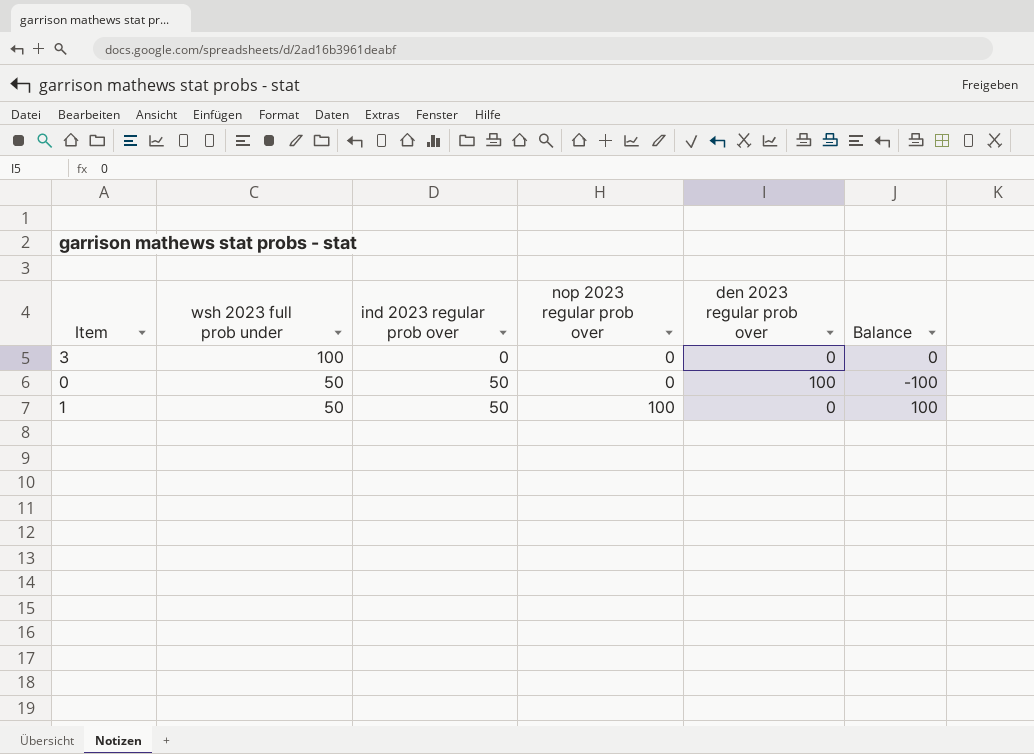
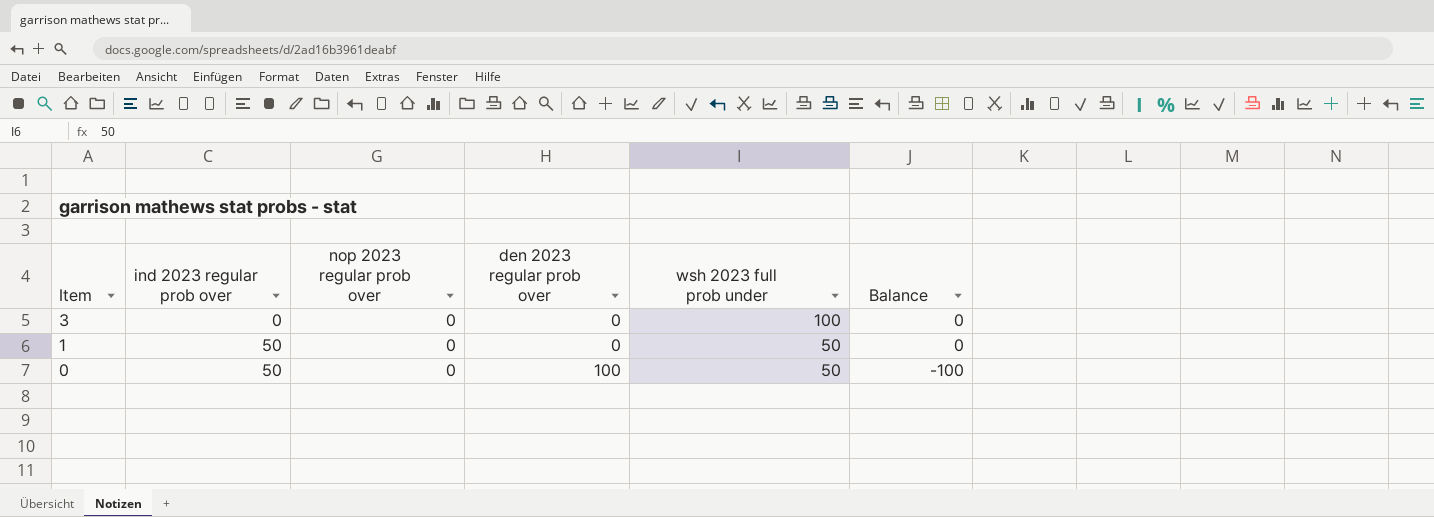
row order: wsh 2023 full prob under descending -> Item descending
column wsh 2023 full prob under | position: 2 -> 5
1 | nop 2023 regular prob over: 100 -> 0
1 | Balance: 100 -> 0

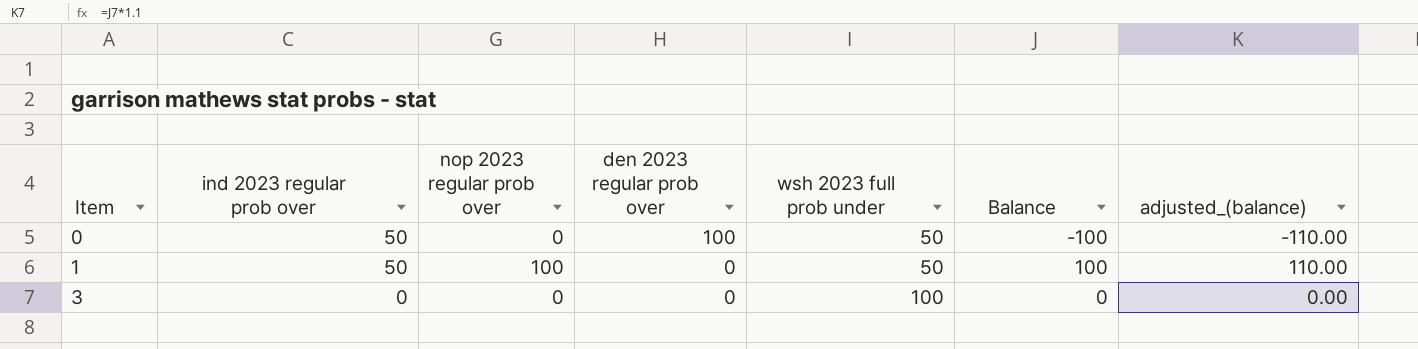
row order: Item descending -> Item ascending
column adjusted_(balance) | formula: none -> [Balance] * 1.1
1 | nop 2023 regular prob over: 0 -> 100
1 | Balance: 0 -> 100

